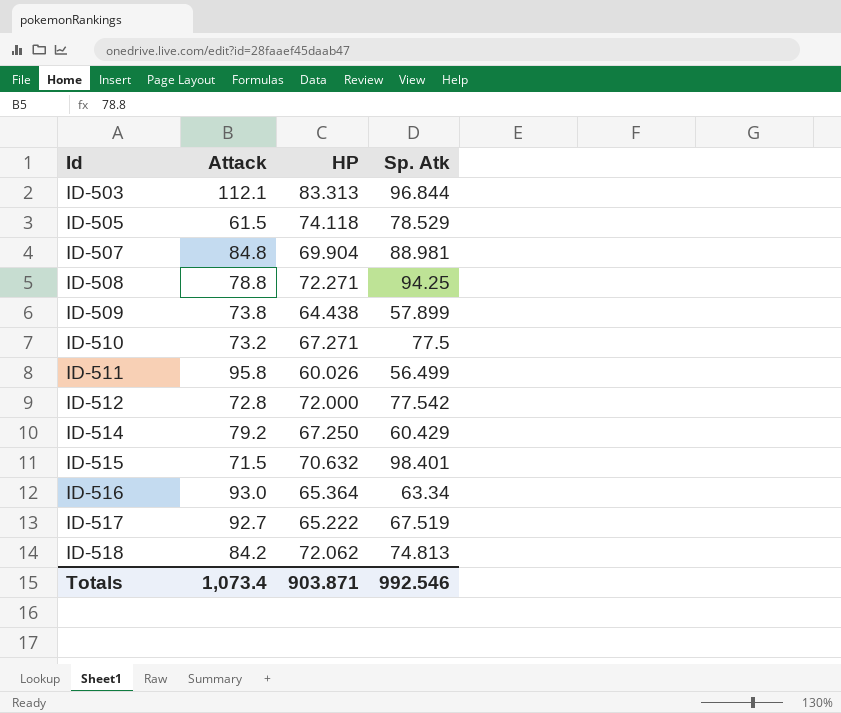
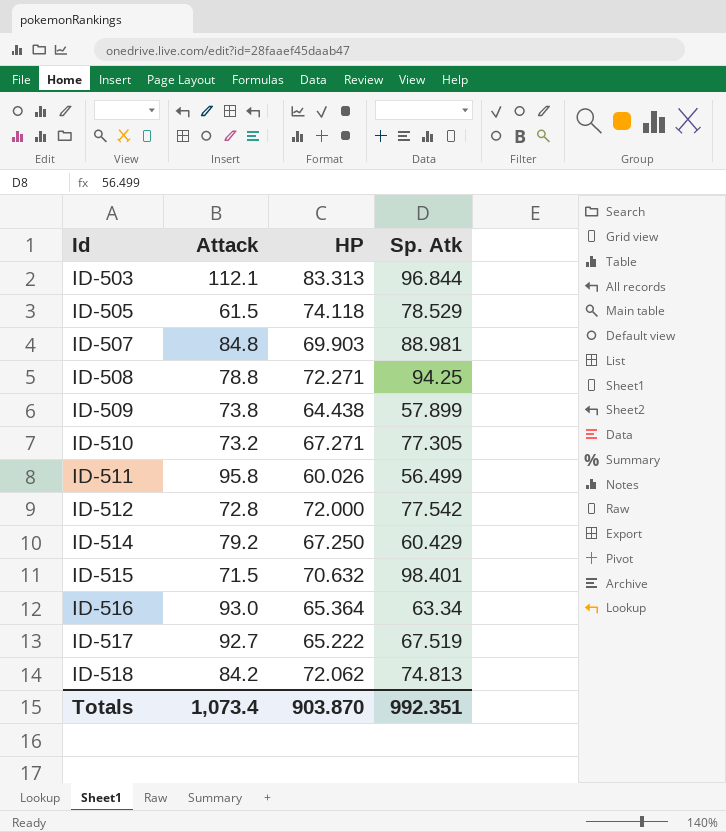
ID-507 | HP: 69.904 -> 69.903
ID-510 | Sp. Atk: 77.5 -> 77.305
Totals | HP: 903.871 -> 903.870
Totals | Sp. Atk: 992.546 -> 992.351

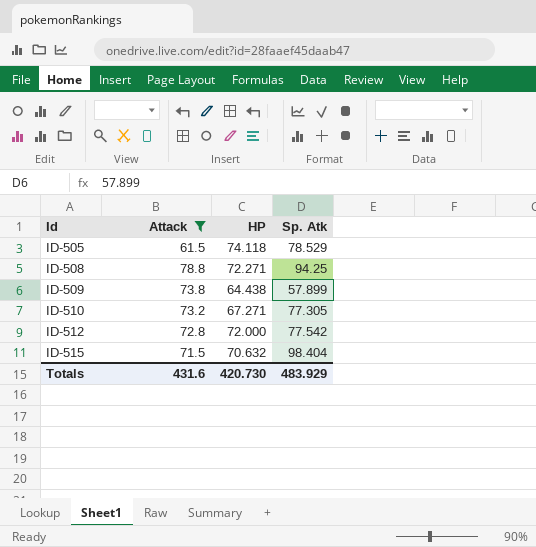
filter: none -> Attack <= 78.8
ID-515 | Sp. Atk: 98.401 -> 98.404
Totals | Attack: 1,073.4 -> 431.6
Totals | HP: 903.870 -> 420.730
Totals | Sp. Atk: 992.351 -> 483.929

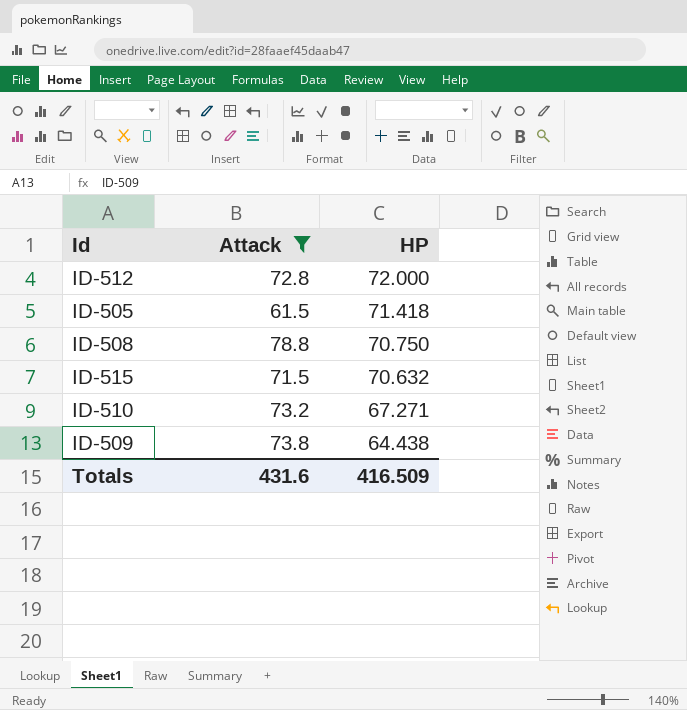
row order: Id ascending -> HP descending
column Sp. Atk | position: 4 -> none
ID-505 | HP: 74.118 -> 71.418
ID-508 | HP: 72.271 -> 70.750
Totals | HP: 420.730 -> 416.509

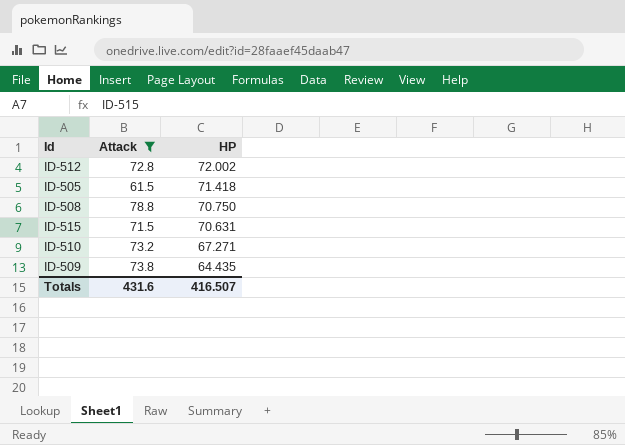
ID-512 | HP: 72.000 -> 72.002
ID-515 | HP: 70.632 -> 70.631
ID-509 | HP: 64.438 -> 64.435
Totals | HP: 416.509 -> 416.507

